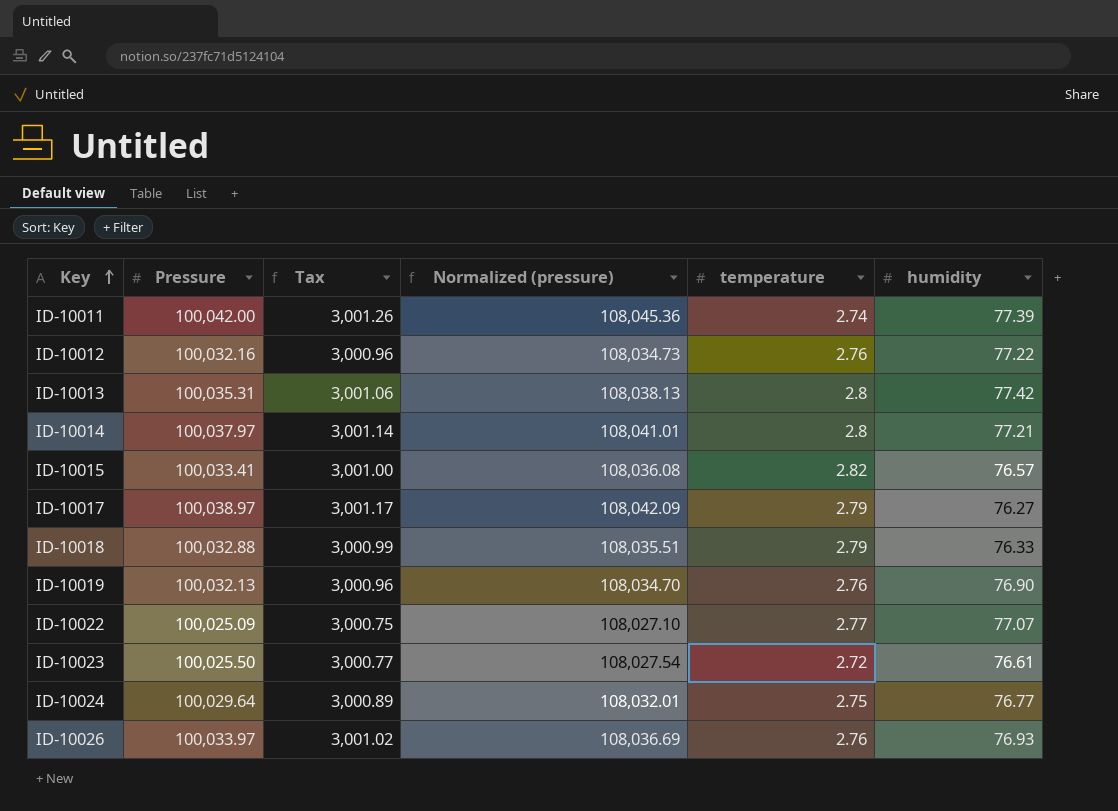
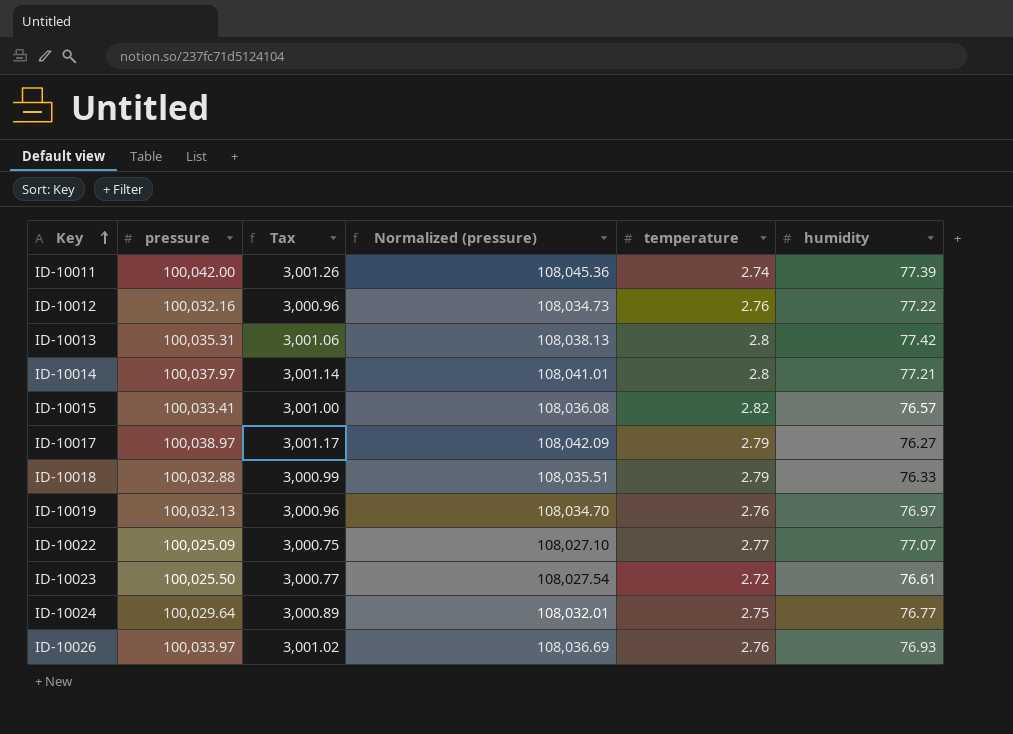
column name: Pressure -> pressure
ID-10019 | humidity: 76.90 -> 76.97

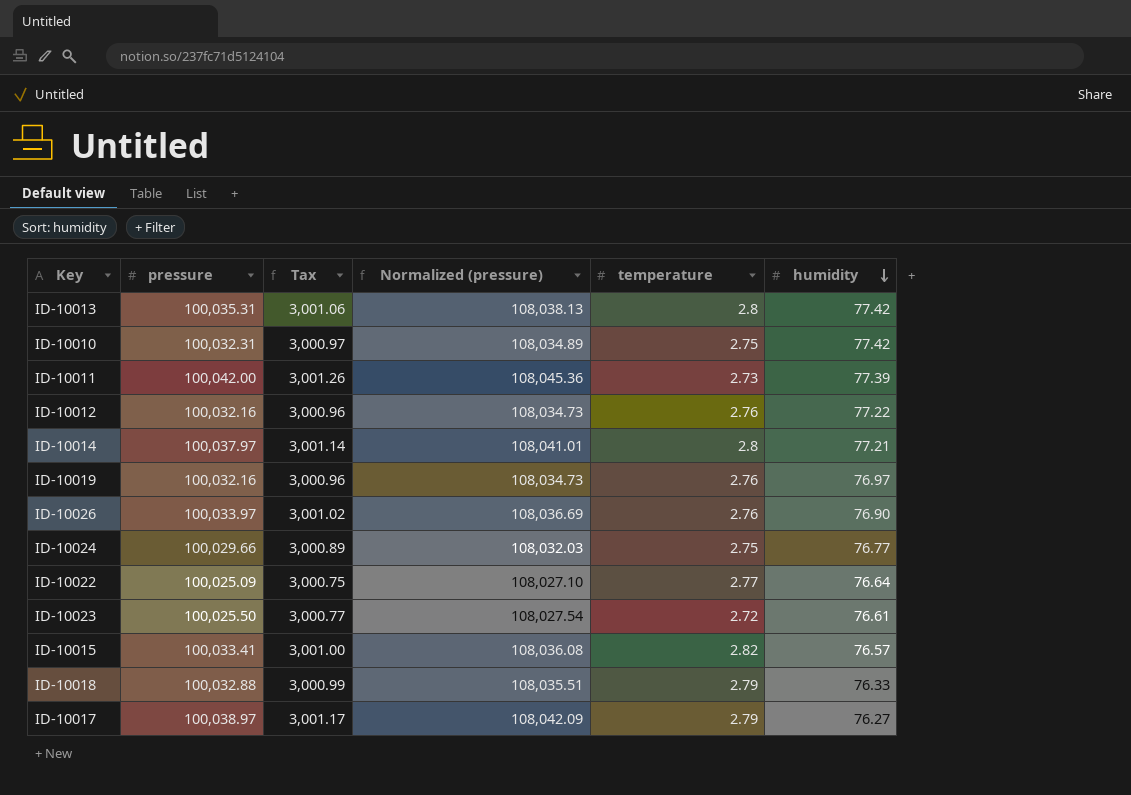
row order: Key ascending -> humidity descending
row ID-10010: none -> 100,032.31 | 3,000.97 | 108,034.89 | 2.75 | 77.42
ID-10011 | temperature: 2.74 -> 2.73
ID-10019 | pressure: 100,032.13 -> 100,032.16
ID-10019 | Normalized (pressure): 108,034.70 -> 108,034.73
ID-10026 | humidity: 76.93 -> 76.90
ID-10024 | pressure: 100,029.64 -> 100,029.66
ID-10024 | Normalized (pressure): 108,032.01 -> 108,032.03
ID-10022 | humidity: 77.07 -> 76.64

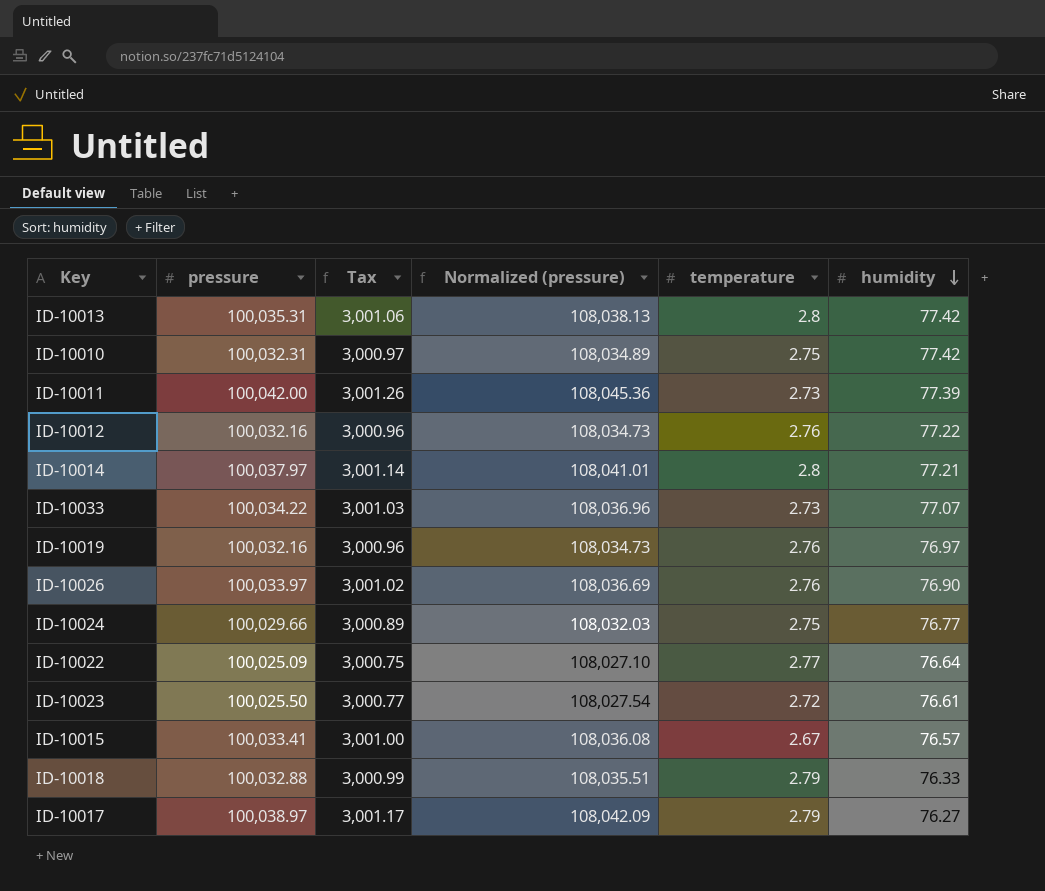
row ID-10033: none -> 100,034.22 | 3,001.03 | 108,036.96 | 2.73 | 77.07
ID-10015 | temperature: 2.82 -> 2.67

